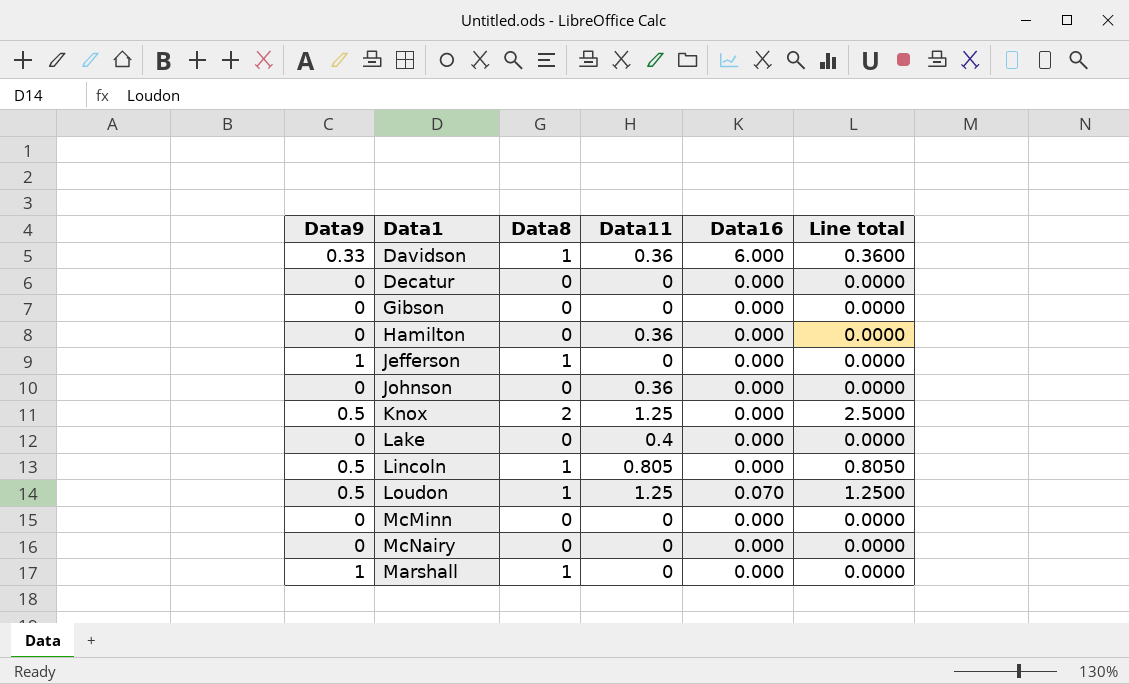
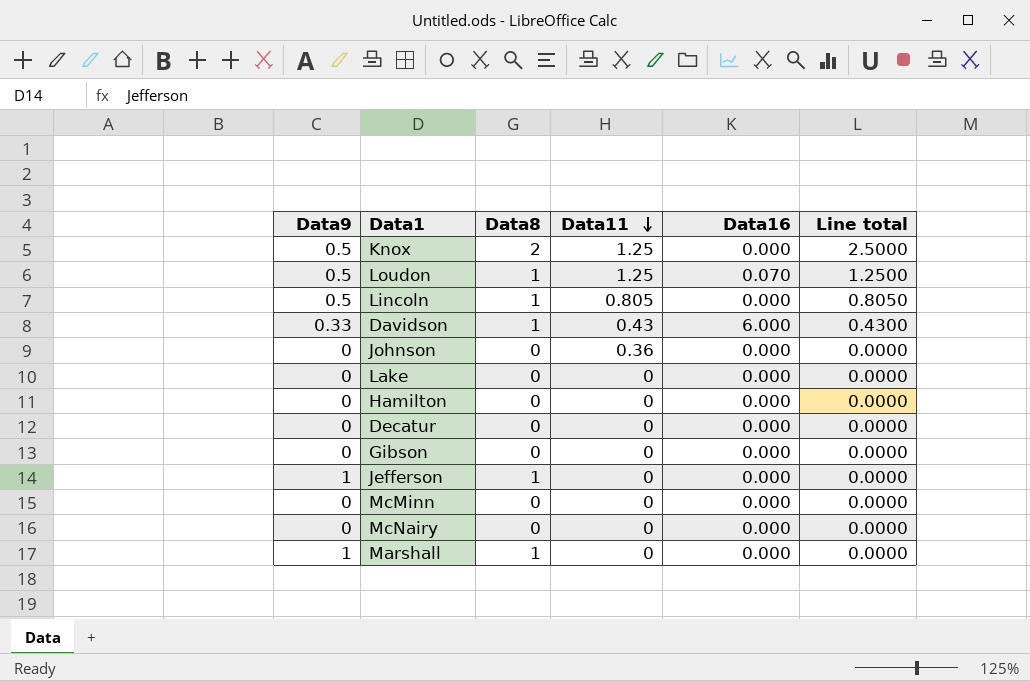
row order: none -> Data11 descending
Davidson | Data11: 0.36 -> 0.43
Davidson | Line total: 0.3600 -> 0.4300
Lake | Data11: 0.4 -> 0
Hamilton | Data11: 0.36 -> 0

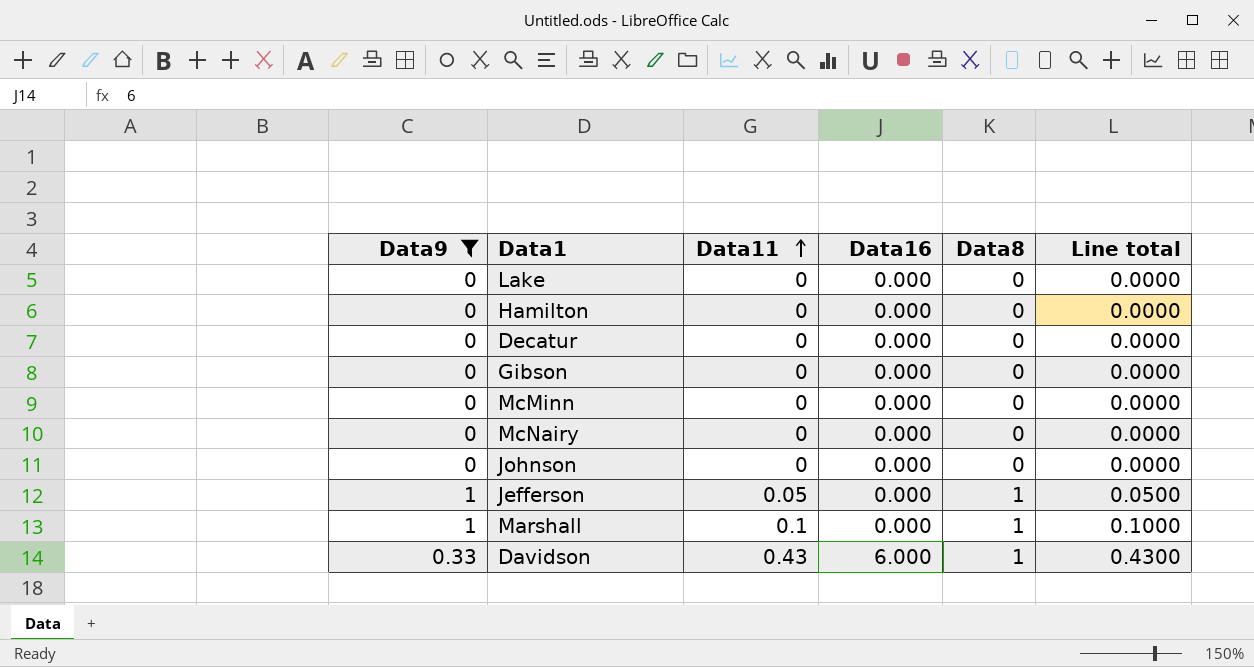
filter: none -> Data9 != 0.5
row order: Data11 descending -> Data11 ascending
column Data8 | position: 3 -> 5
Johnson | Data11: 0.36 -> 0
Jefferson | Data11: 0 -> 0.05
Jefferson | Line total: 0.0000 -> 0.0500
Marshall | Data11: 0 -> 0.1
Marshall | Line total: 0.0000 -> 0.1000

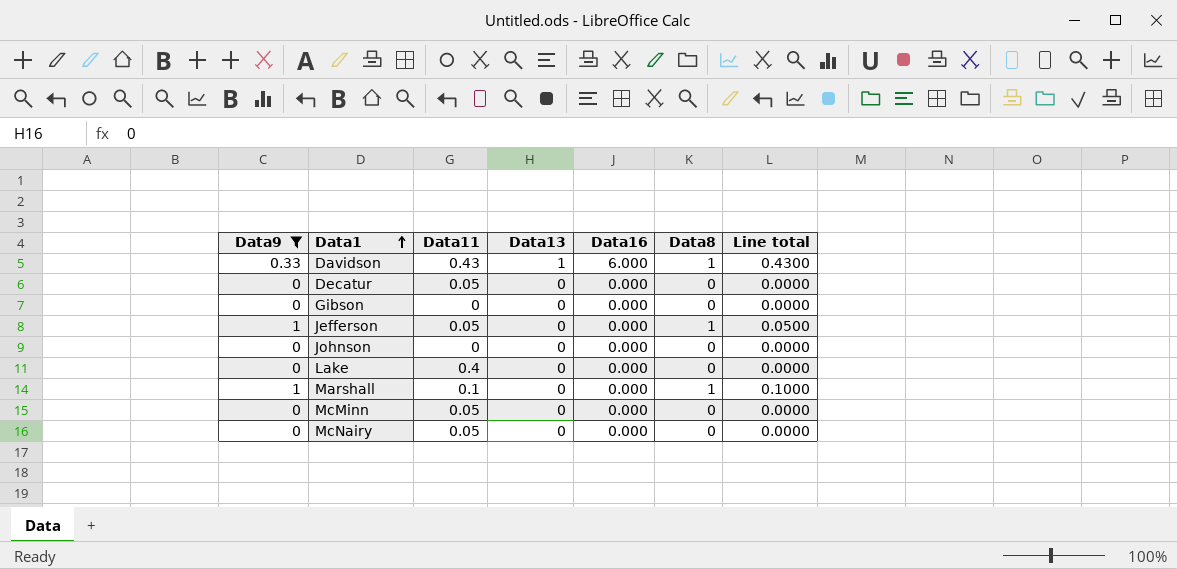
row order: Data11 ascending -> Data1 ascending
column Data13 | position: none -> 4
row Hamilton: 0 | 0 | 0.000 | 0 | 0.0000 -> none
Decatur | Data11: 0 -> 0.05
Lake | Data11: 0 -> 0.4
McMinn | Data11: 0 -> 0.05
McNairy | Data11: 0 -> 0.05

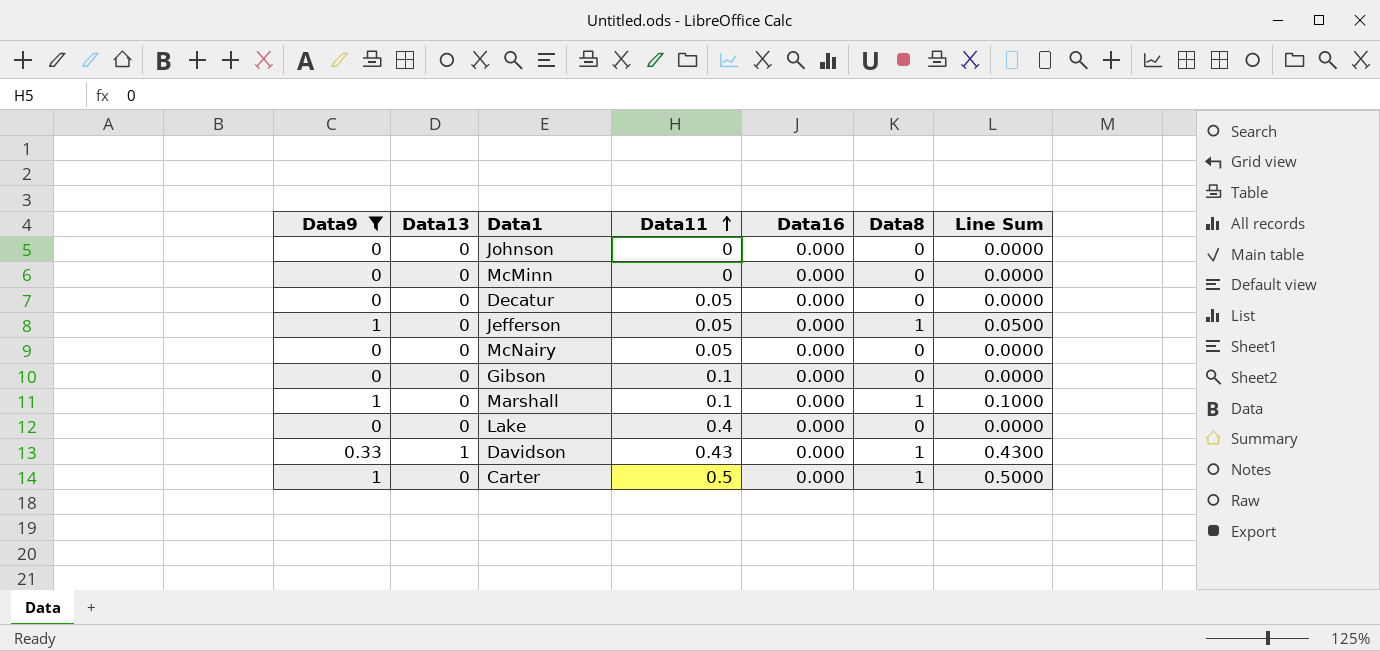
row order: Data1 ascending -> Data11 ascending
column Data13 | position: 4 -> 2
column name: Line total -> Line Sum
McMinn | Data11: 0.05 -> 0
Gibson | Data11: 0 -> 0.1
Davidson | Data16: 6.000 -> 0.000
row Carter: none -> 1 | 0 | 0.5 | 0.000 | 1 | 0.5000

